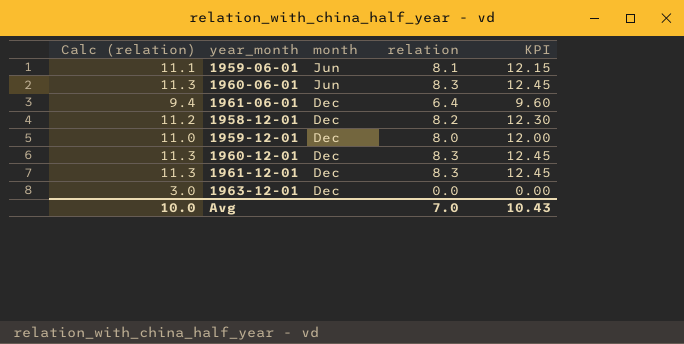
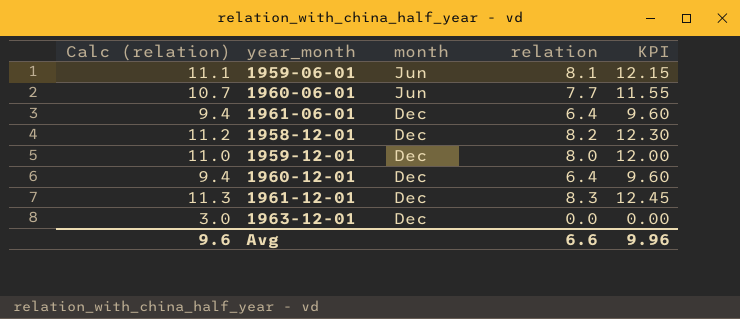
1960-06-01 | Calc (relation): 11.3 -> 10.7
1960-06-01 | relation: 8.3 -> 7.7
1960-06-01 | KPI: 12.45 -> 11.55
1960-12-01 | Calc (relation): 11.3 -> 9.4
1960-12-01 | relation: 8.3 -> 6.4
1960-12-01 | KPI: 12.45 -> 9.60
Avg | Calc (relation): 10.0 -> 9.6
Avg | relation: 7.0 -> 6.6
Avg | KPI: 10.43 -> 9.96

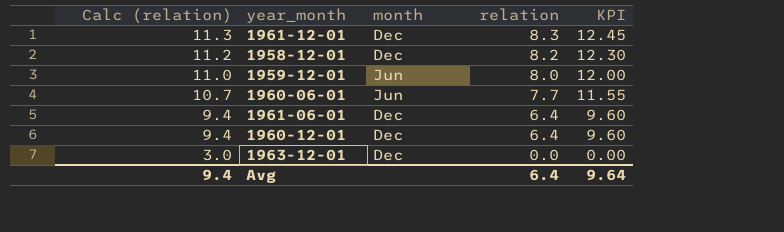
row order: month ascending -> Calc (relation) descending
row 1959-06-01: 11.1 | Jun | 8.1 | 12.15 -> none
1959-12-01 | month: Dec -> Jun
Avg | Calc (relation): 9.6 -> 9.4
Avg | relation: 6.6 -> 6.4
Avg | KPI: 9.96 -> 9.64

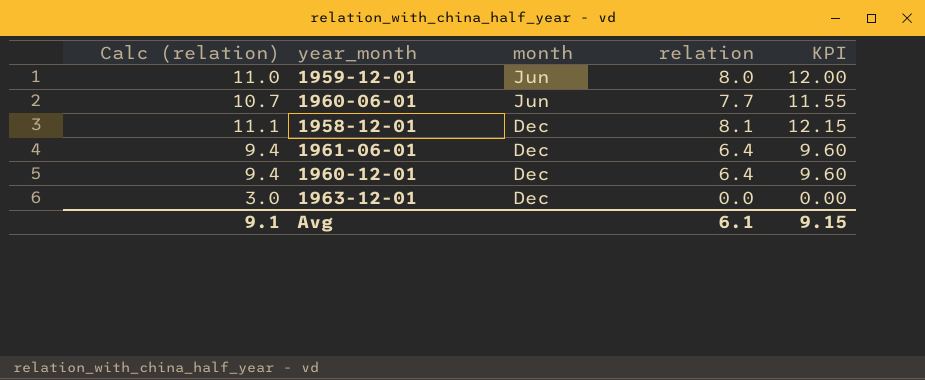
row order: Calc (relation) descending -> month ascending
row 1961-12-01: 11.3 | Dec | 8.3 | 12.45 -> none
1958-12-01 | Calc (relation): 11.2 -> 11.1
1958-12-01 | relation: 8.2 -> 8.1
1958-12-01 | KPI: 12.30 -> 12.15
Avg | Calc (relation): 9.4 -> 9.1
Avg | relation: 6.4 -> 6.1
Avg | KPI: 9.64 -> 9.15

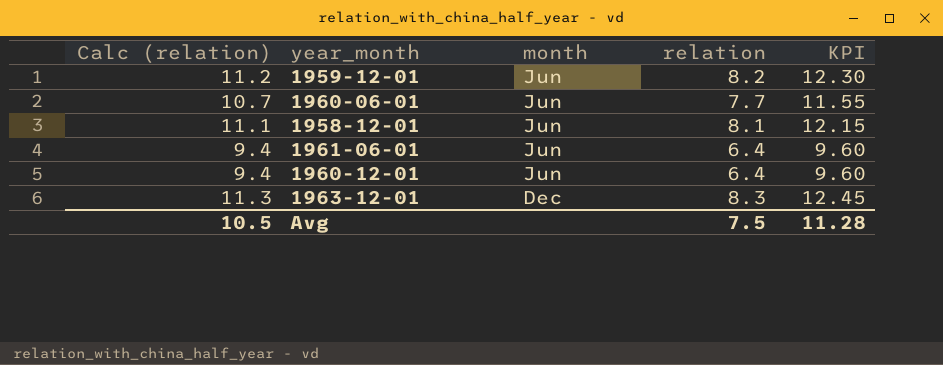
1959-12-01 | Calc (relation): 11.0 -> 11.2
1959-12-01 | relation: 8.0 -> 8.2
1959-12-01 | KPI: 12.00 -> 12.30
1958-12-01 | month: Dec -> Jun
1961-06-01 | month: Dec -> Jun
1960-12-01 | month: Dec -> Jun
1963-12-01 | Calc (relation): 3.0 -> 11.3
1963-12-01 | relation: 0.0 -> 8.3
1963-12-01 | KPI: 0.00 -> 12.45
Avg | Calc (relation): 9.1 -> 10.5
Avg | relation: 6.1 -> 7.5
Avg | KPI: 9.15 -> 11.28

